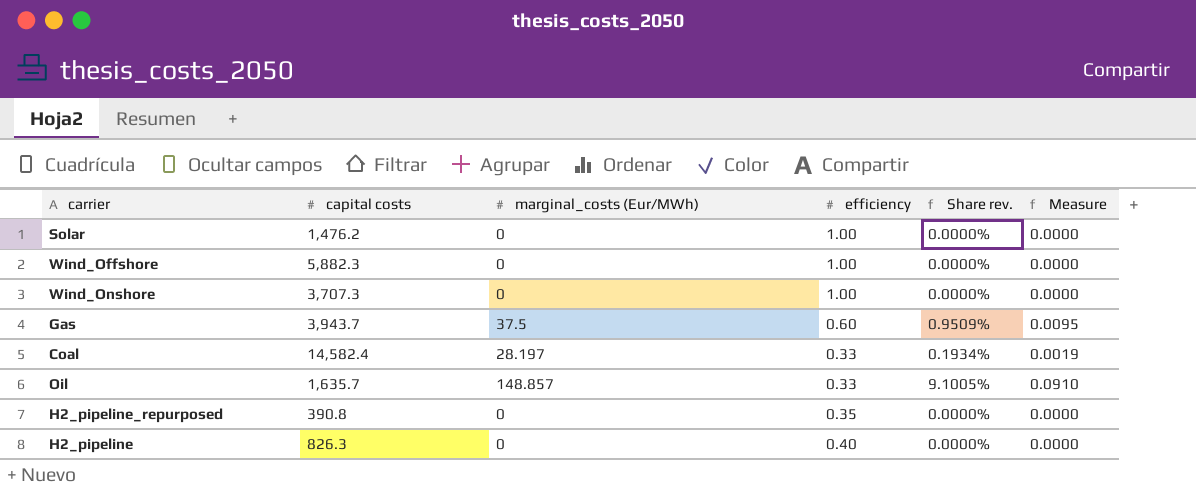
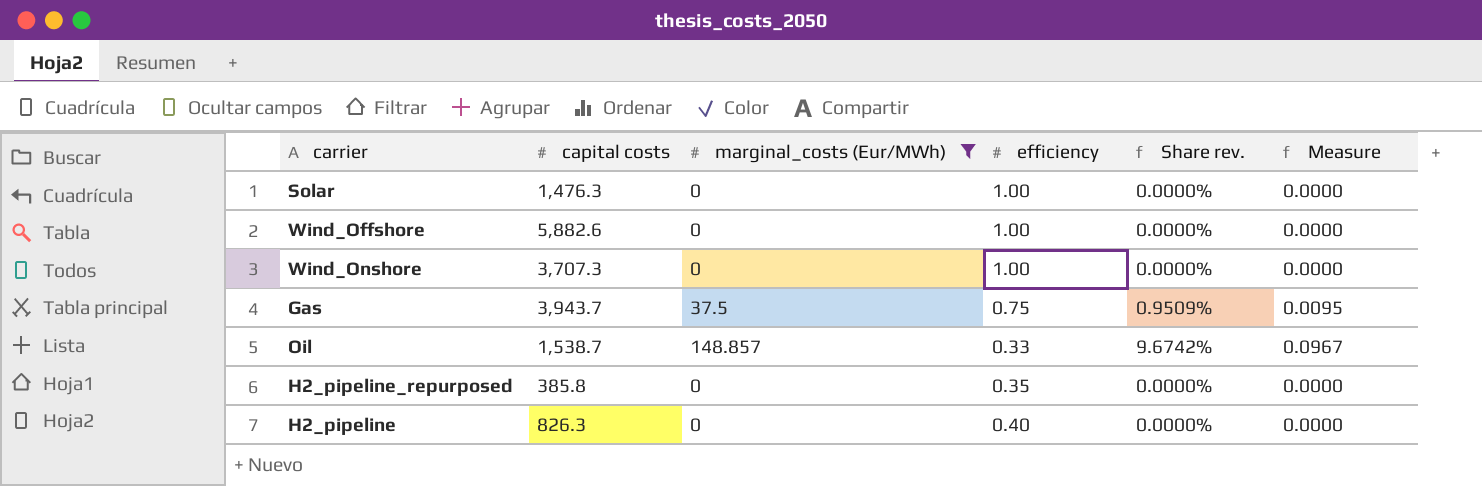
filter: none -> marginal_costs (Eur/MWh) != 28.197
Solar | capital costs: 1,476.2 -> 1,476.3
Wind_Offshore | capital costs: 5,882.3 -> 5,882.6
Gas | efficiency: 0.60 -> 0.75
Oil | capital costs: 1,635.7 -> 1,538.7
Oil | Share rev.: 9.1005% -> 9.6742%
Oil | Measure: 0.0910 -> 0.0967
H2_pipeline_repurposed | capital costs: 390.8 -> 385.8

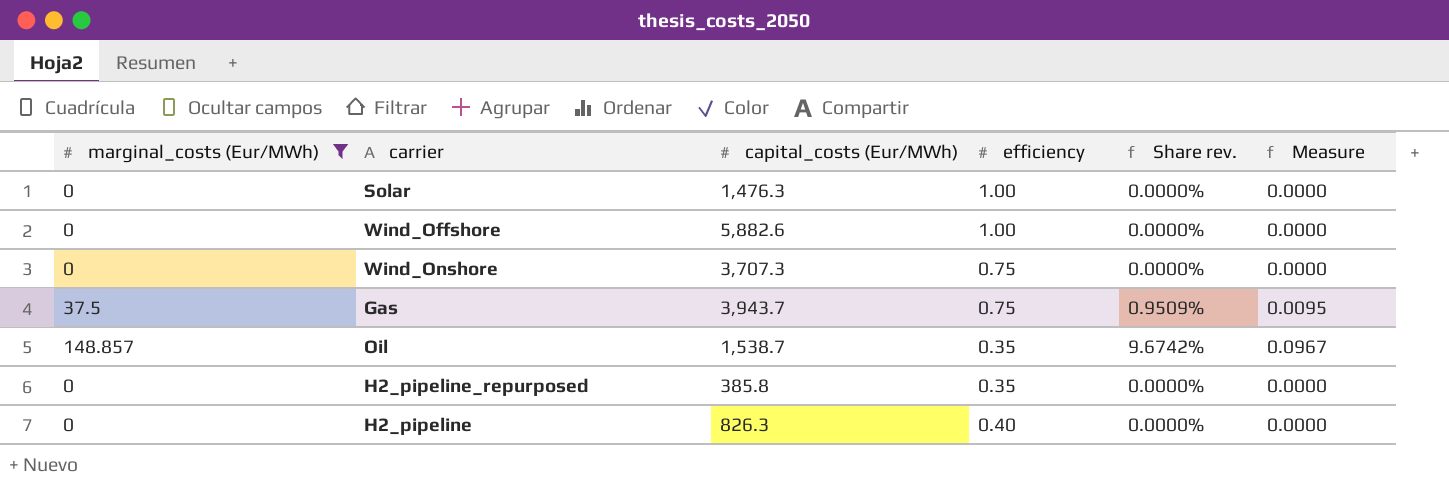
column marginal_costs (Eur/MWh) | position: 3 -> 1
column name: capital costs -> capital_costs (Eur/MWh)
Wind_Onshore | efficiency: 1.00 -> 0.75
Oil | efficiency: 0.33 -> 0.35

